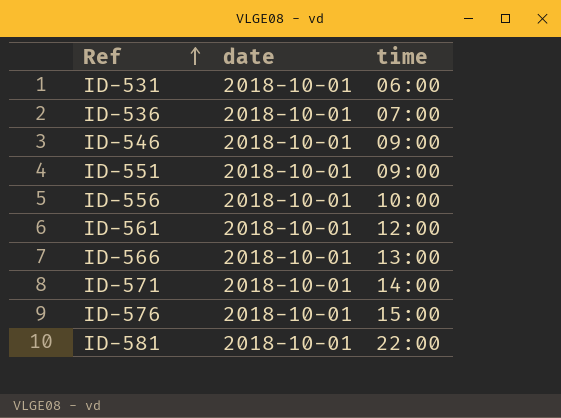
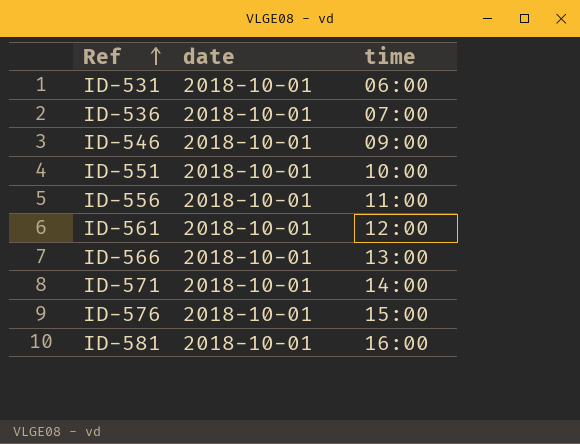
ID-551 | time: 09:00 -> 10:00
ID-556 | time: 10:00 -> 11:00
ID-581 | time: 22:00 -> 16:00

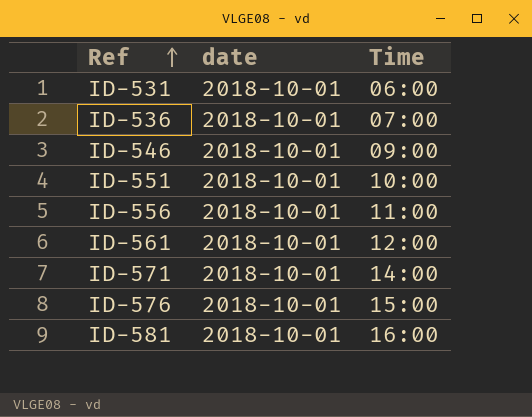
column name: time -> Time
row ID-566: 2018-10-01 | 13:00 -> none

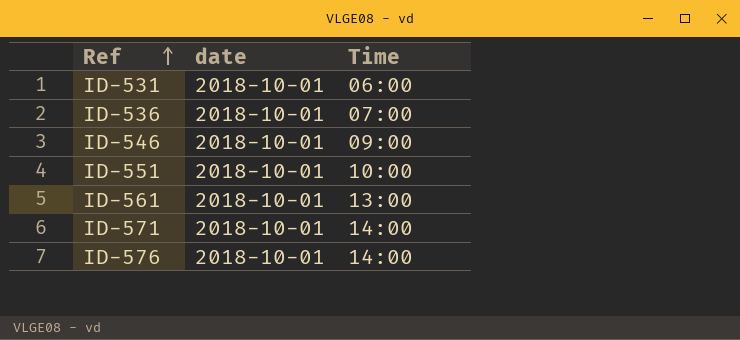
row ID-556: 2018-10-01 | 11:00 -> none
row ID-581: 2018-10-01 | 16:00 -> none
ID-561 | Time: 12:00 -> 13:00
ID-576 | Time: 15:00 -> 14:00

